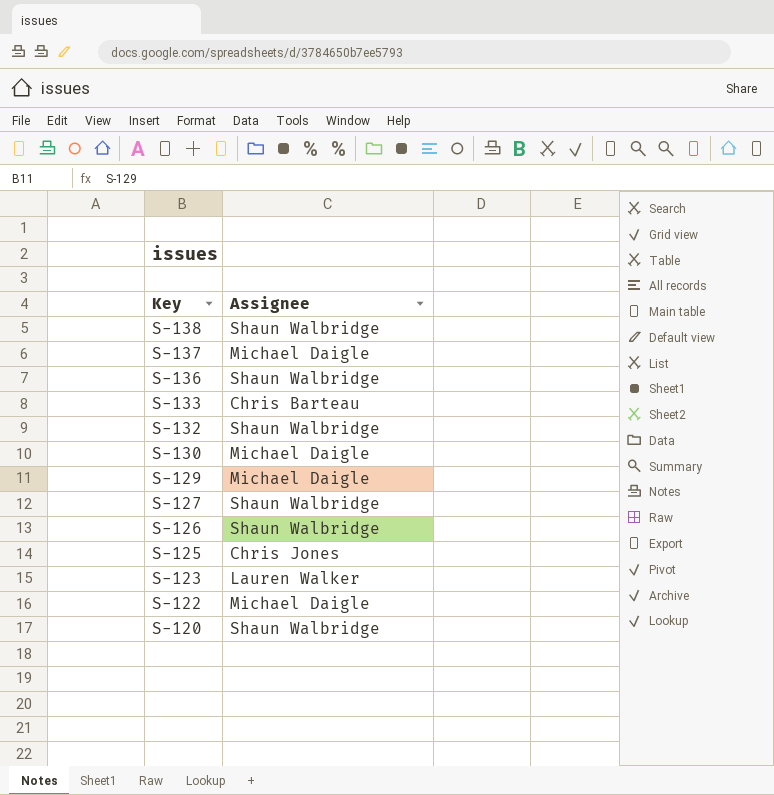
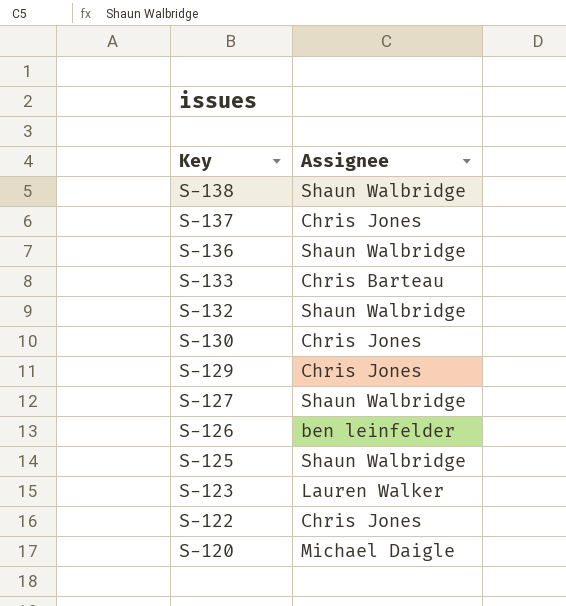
S-137 | Assignee: Michael Daigle -> Chris Jones
S-130 | Assignee: Michael Daigle -> Chris Jones
S-129 | Assignee: Michael Daigle -> Chris Jones
S-126 | Assignee: Shaun Walbridge -> ben leinfelder
S-125 | Assignee: Chris Jones -> Shaun Walbridge
S-122 | Assignee: Michael Daigle -> Chris Jones
S-120 | Assignee: Shaun Walbridge -> Michael Daigle

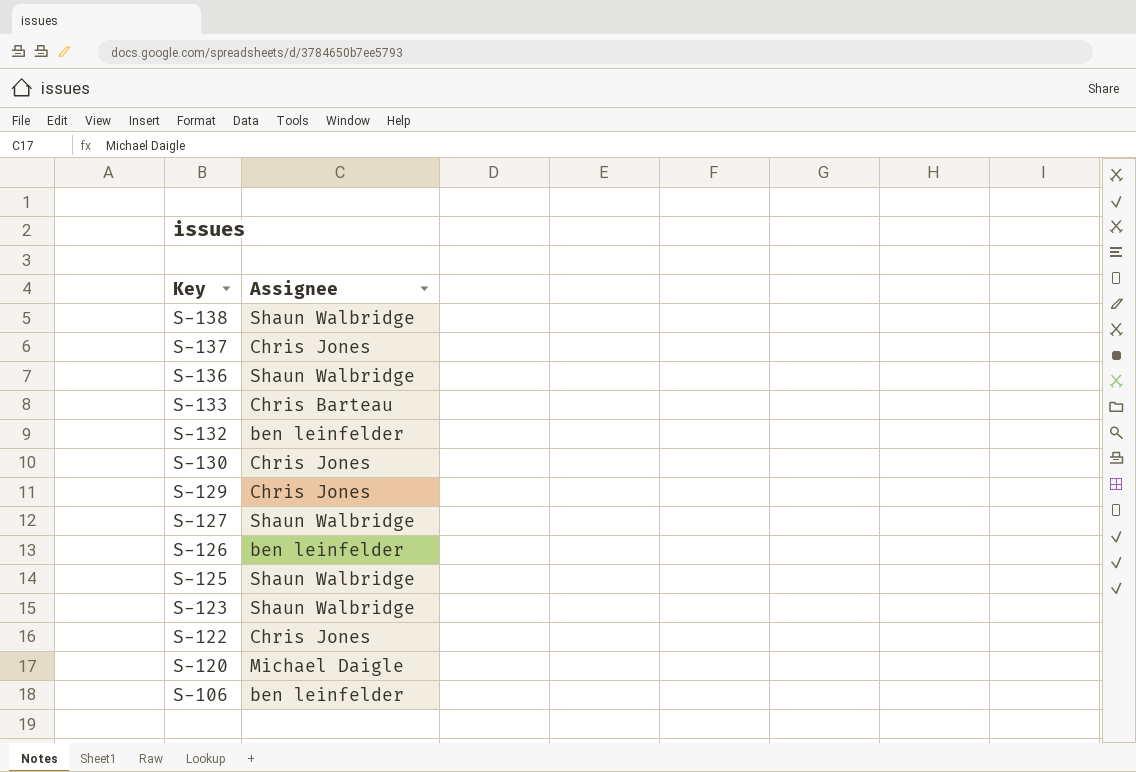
S-132 | Assignee: Shaun Walbridge -> ben leinfelder
S-123 | Assignee: Lauren Walker -> Shaun Walbridge
row S-106: none -> ben leinfelder

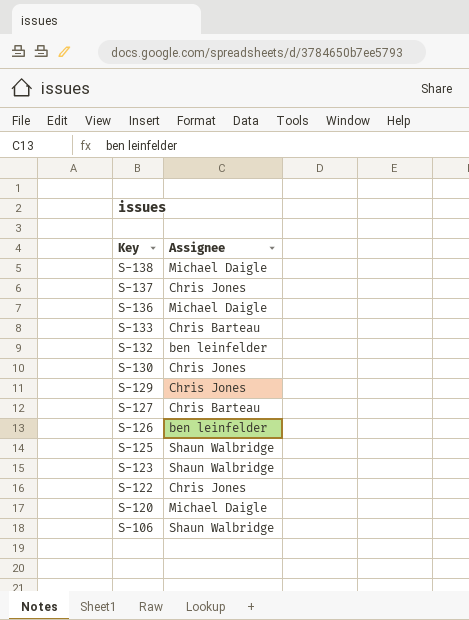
S-138 | Assignee: Shaun Walbridge -> Michael Daigle
S-136 | Assignee: Shaun Walbridge -> Michael Daigle
S-127 | Assignee: Shaun Walbridge -> Chris Barteau
S-106 | Assignee: ben leinfelder -> Shaun Walbridge

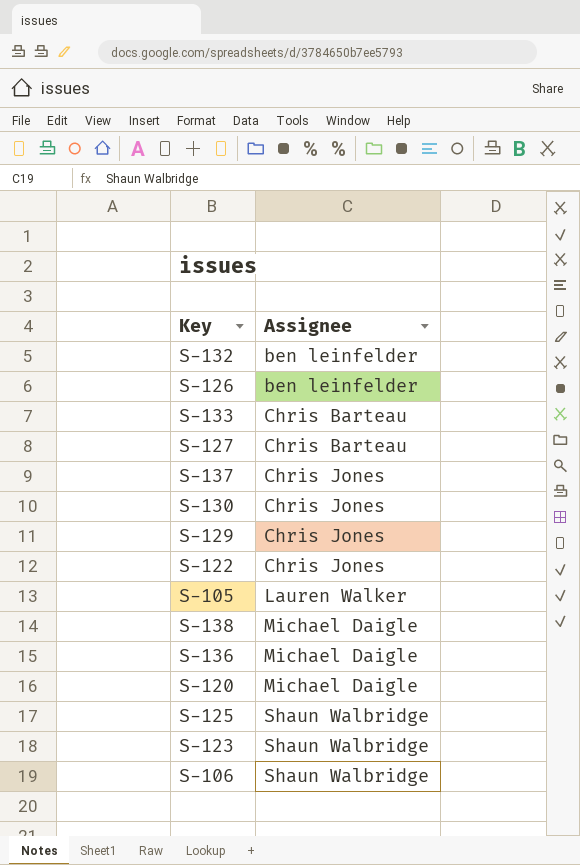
row order: Key descending -> Assignee ascending
row S-105: none -> Lauren Walker

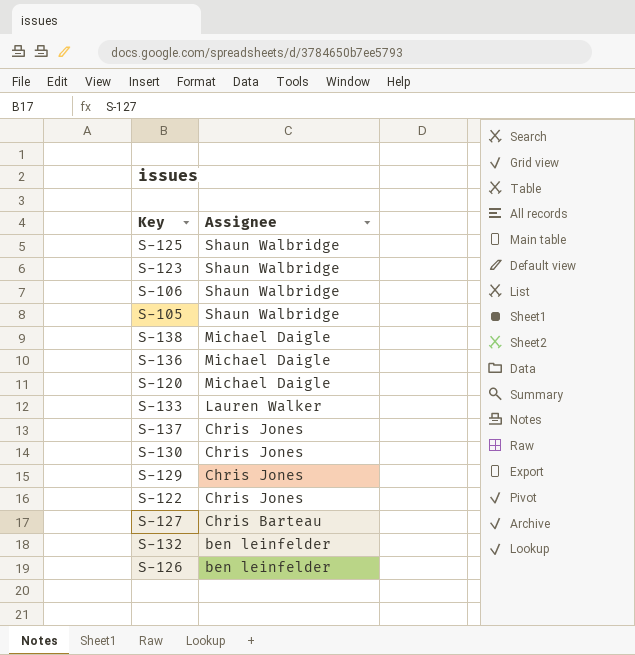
row order: Assignee ascending -> Assignee descending
S-105 | Assignee: Lauren Walker -> Shaun Walbridge
S-133 | Assignee: Chris Barteau -> Lauren Walker

